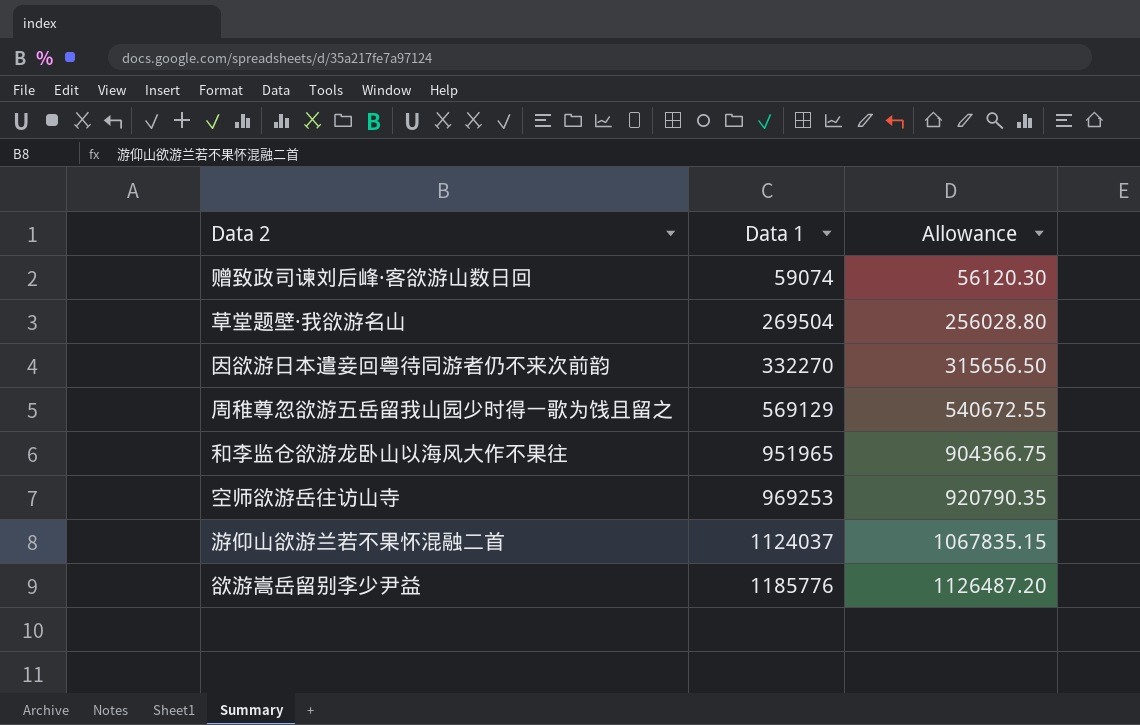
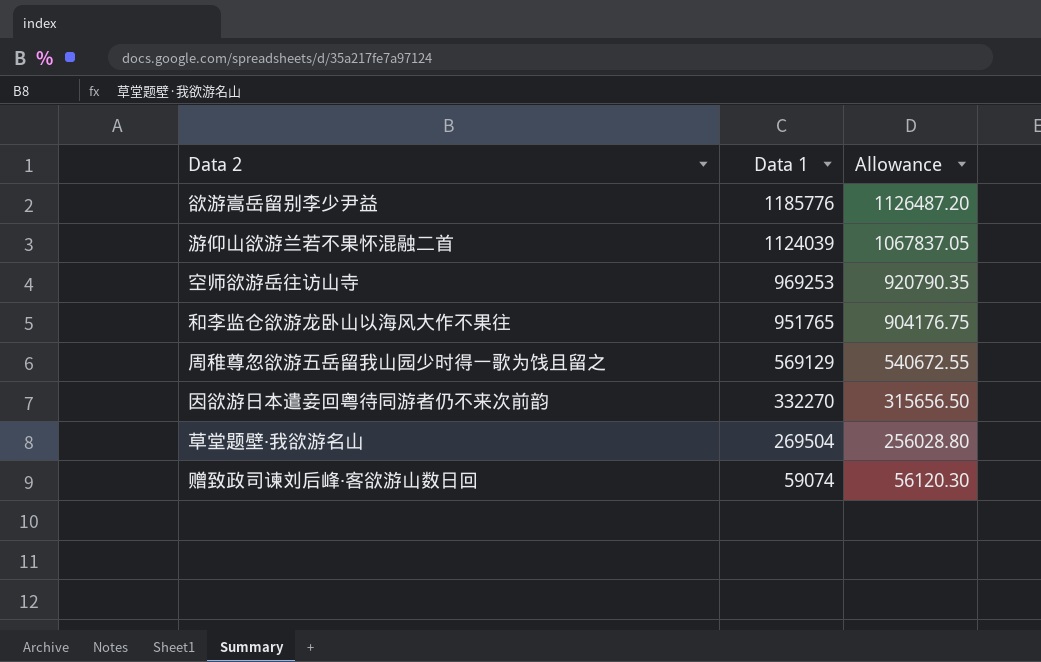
row order: Data 1 ascending -> Data 1 descending
游仰山欲游兰若不果怀混融二首 | Data 1: 1124037 -> 1124039
游仰山欲游兰若不果怀混融二首 | Allowance: 1067835.15 -> 1067837.05
和李监仓欲游龙卧山以海风大作不果往 | Data 1: 951965 -> 951765
和李监仓欲游龙卧山以海风大作不果往 | Allowance: 904366.75 -> 904176.75

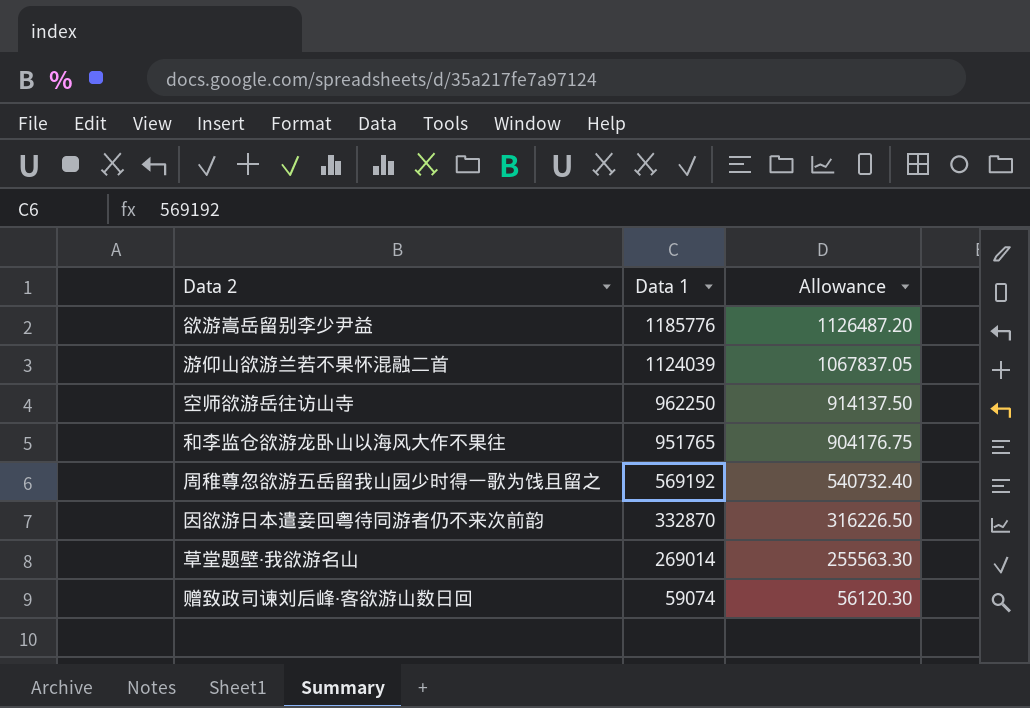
空师欲游岳往访山寺 | Data 1: 969253 -> 962250
空师欲游岳往访山寺 | Allowance: 920790.35 -> 914137.50
周稚尊忽欲游五岳留我山园少时得一歌为饯且留之 | Data 1: 569129 -> 569192
周稚尊忽欲游五岳留我山园少时得一歌为饯且留之 | Allowance: 540672.55 -> 540732.40
因欲游日本遣妾回粤待同游者仍不来次前韵 | Data 1: 332270 -> 332870
因欲游日本遣妾回粤待同游者仍不来次前韵 | Allowance: 315656.50 -> 316226.50
草堂题壁·我欲游名山 | Data 1: 269504 -> 269014
草堂题壁·我欲游名山 | Allowance: 256028.80 -> 255563.30

